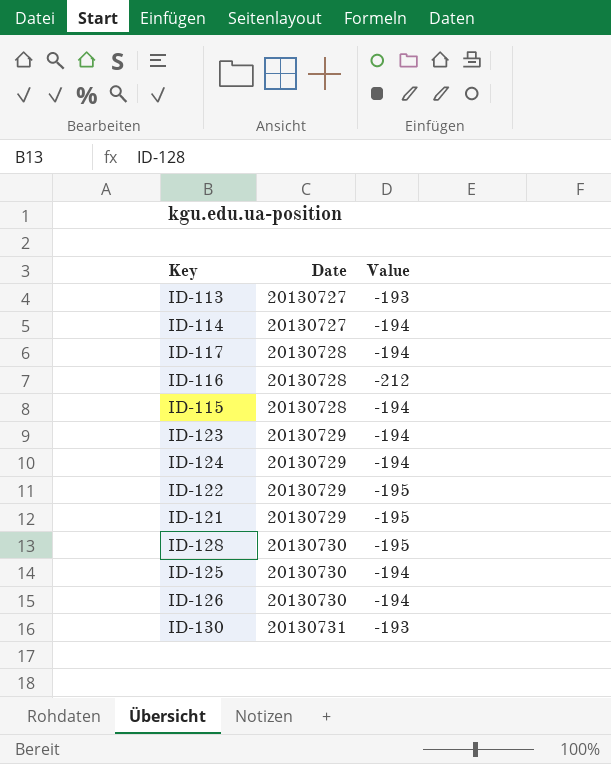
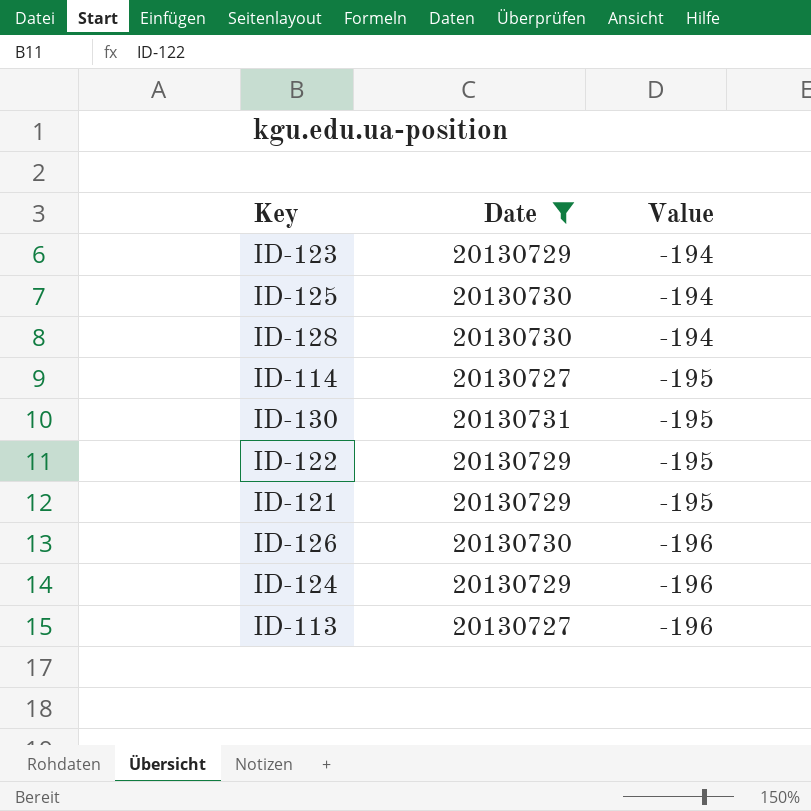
filter: none -> Date != 20130728
row order: Date ascending -> Value descending
ID-128 | Value: -195 -> -194
ID-114 | Value: -194 -> -195
ID-130 | Value: -193 -> -195
ID-126 | Value: -194 -> -196
ID-124 | Value: -194 -> -196
ID-113 | Value: -193 -> -196

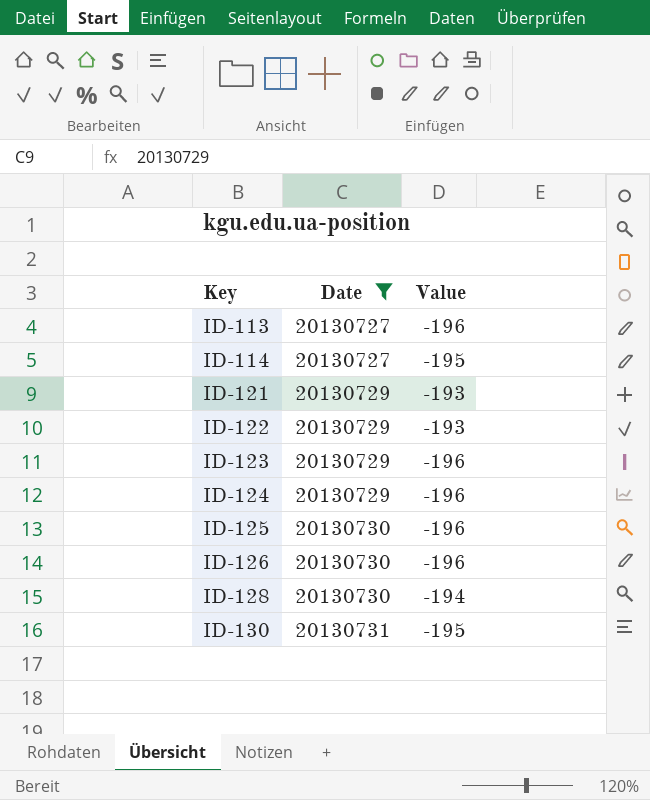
row order: Value descending -> Key ascending
ID-121 | Value: -195 -> -193
ID-122 | Value: -195 -> -193
ID-123 | Value: -194 -> -196
ID-125 | Value: -194 -> -196

